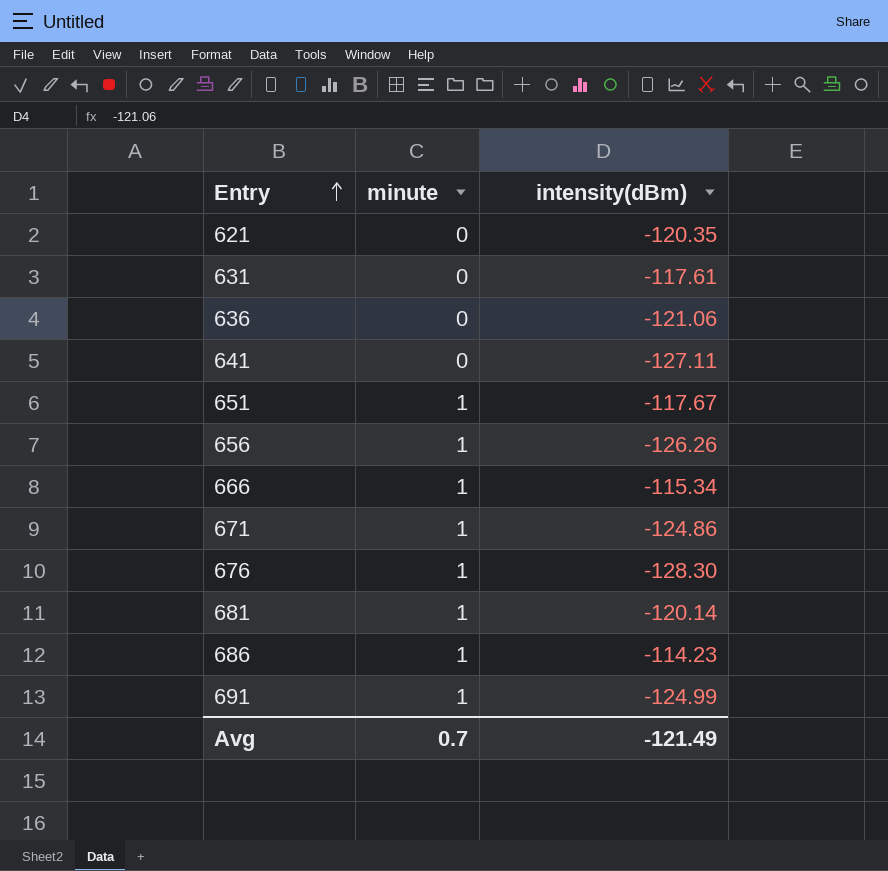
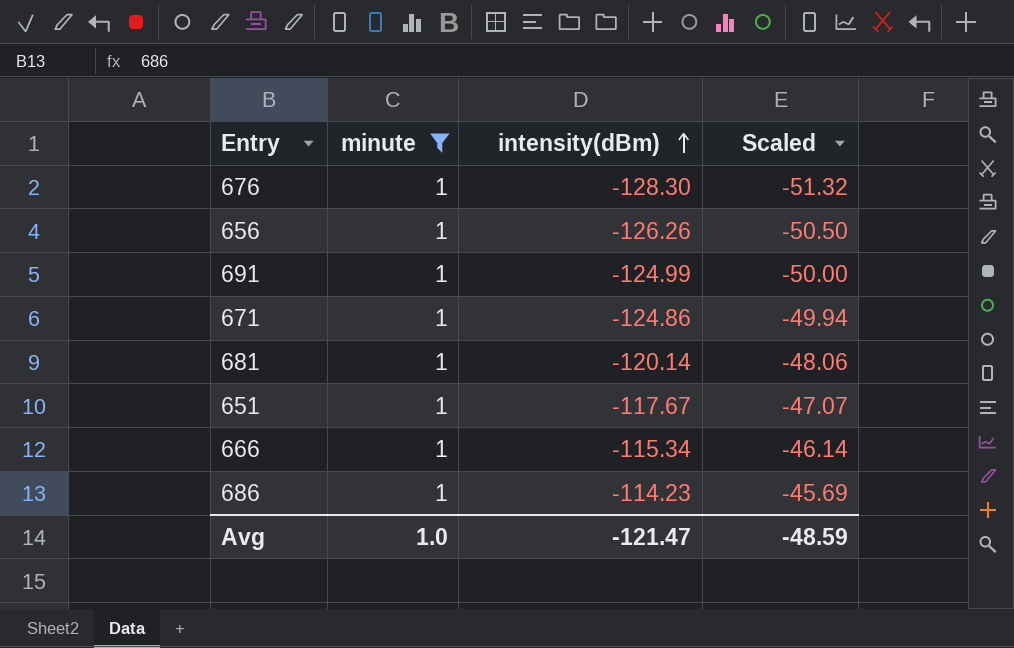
filter: none -> minute = 1
row order: Entry ascending -> intensity(dBm) ascending
column Scaled | formula: none -> [intensity(dBm)] * 0.4
Avg | minute: 0.7 -> 1.0
Avg | intensity(dBm): -121.49 -> -121.47

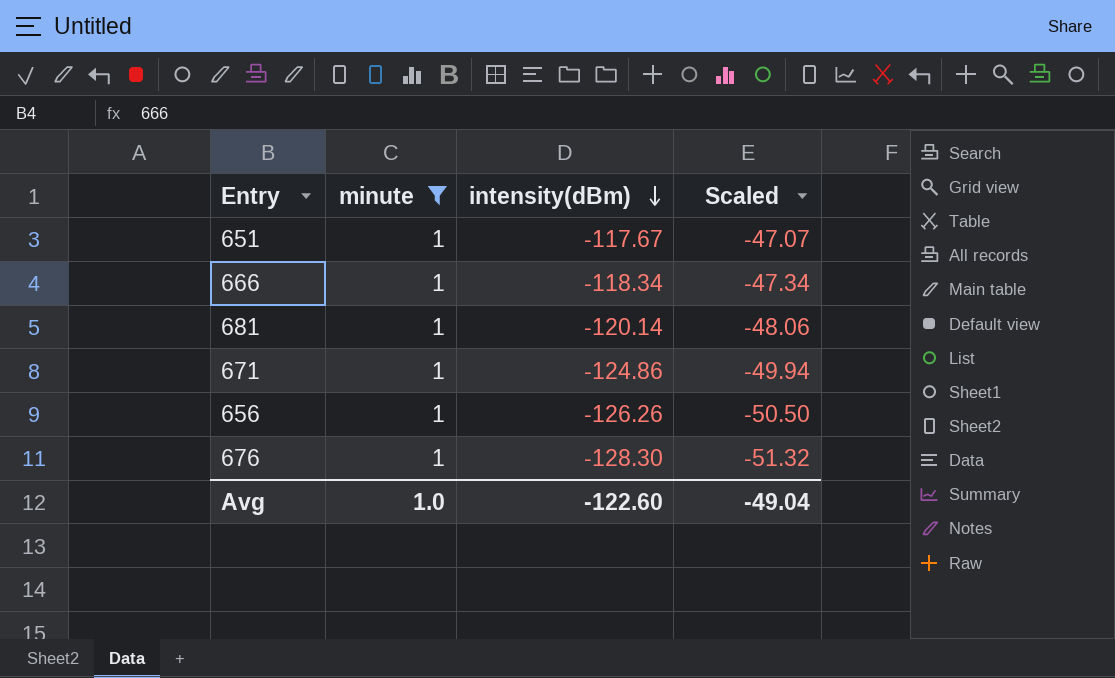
row order: intensity(dBm) ascending -> intensity(dBm) descending
row 691: 1 | -124.99 | -50.00 -> none
row 686: 1 | -114.23 | -45.69 -> none
666 | intensity(dBm): -115.34 -> -118.34
666 | Scaled: -46.14 -> -47.34
Avg | intensity(dBm): -121.47 -> -122.60
Avg | Scaled: -48.59 -> -49.04

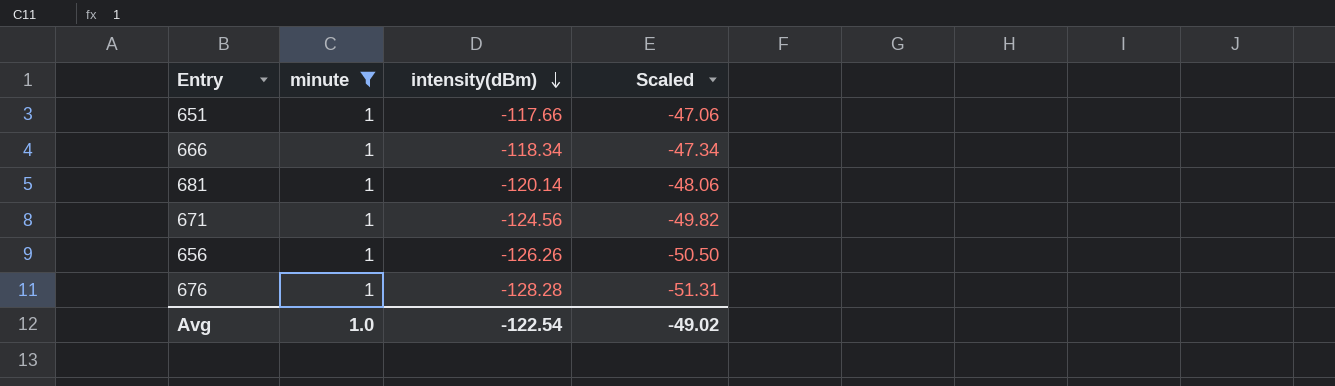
651 | intensity(dBm): -117.67 -> -117.66
651 | Scaled: -47.07 -> -47.06
671 | intensity(dBm): -124.86 -> -124.56
671 | Scaled: -49.94 -> -49.82
676 | intensity(dBm): -128.30 -> -128.28
676 | Scaled: -51.32 -> -51.31
Avg | intensity(dBm): -122.60 -> -122.54
Avg | Scaled: -49.04 -> -49.02

